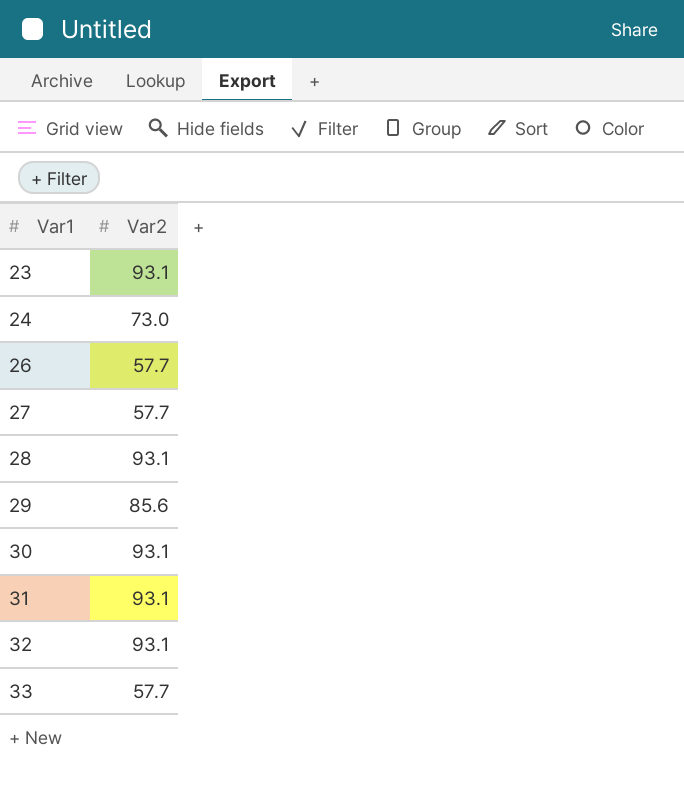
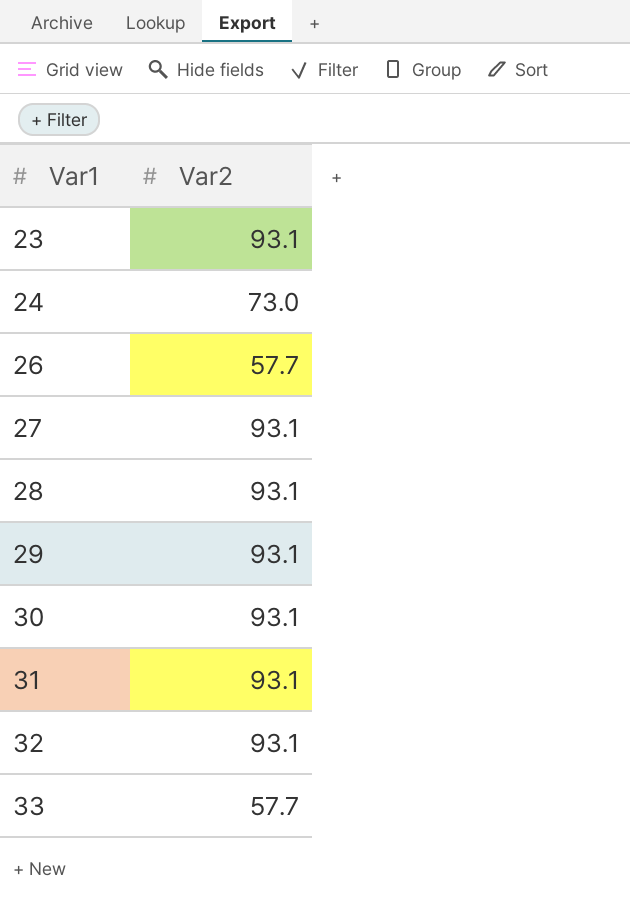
27 | Var2: 57.7 -> 93.1
29 | Var2: 85.6 -> 93.1

